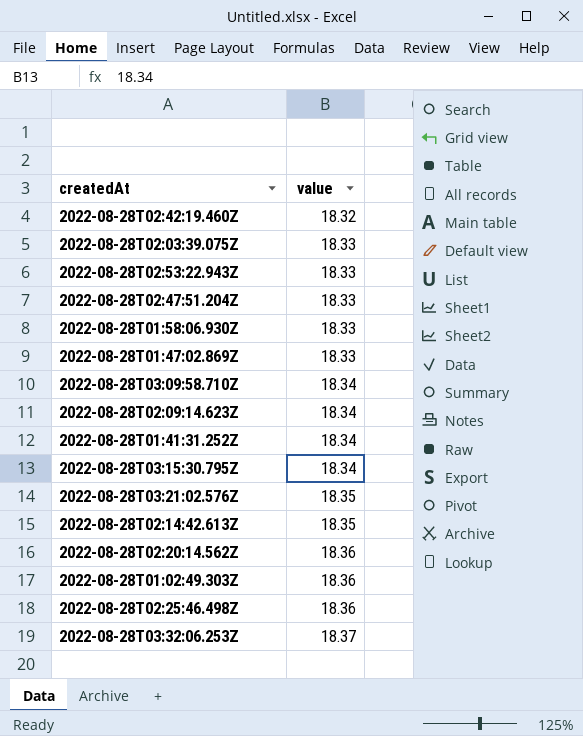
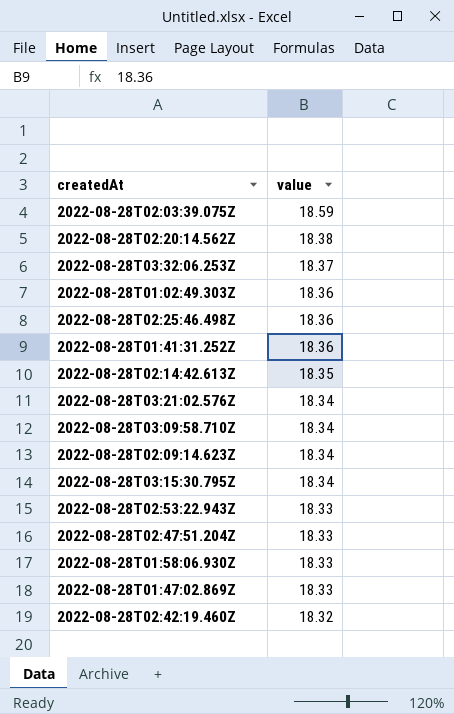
row order: value ascending -> value descending
2022-08-28T02:03:39.075Z | value: 18.33 -> 18.59
2022-08-28T02:20:14.562Z | value: 18.36 -> 18.38
2022-08-28T01:41:31.252Z | value: 18.34 -> 18.36
2022-08-28T03:21:02.576Z | value: 18.35 -> 18.34

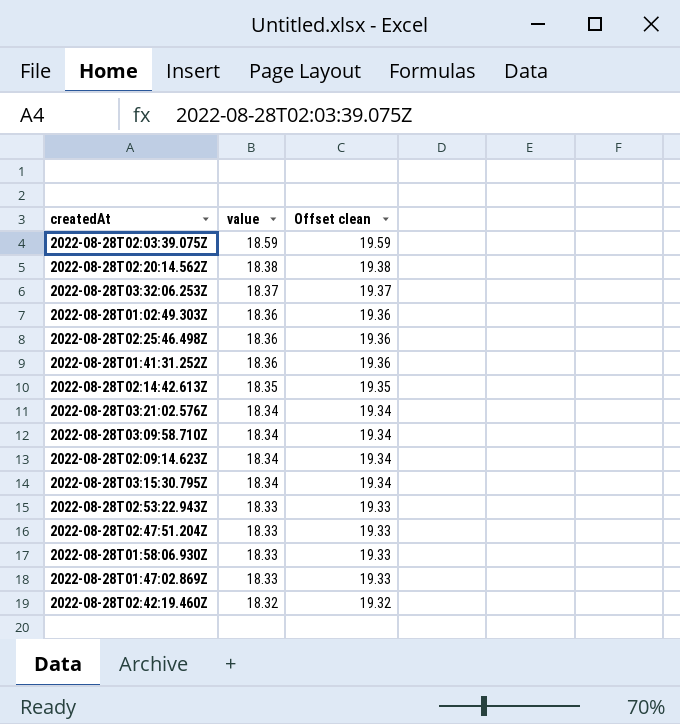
column Offset clean | formula: none -> [value] + 1

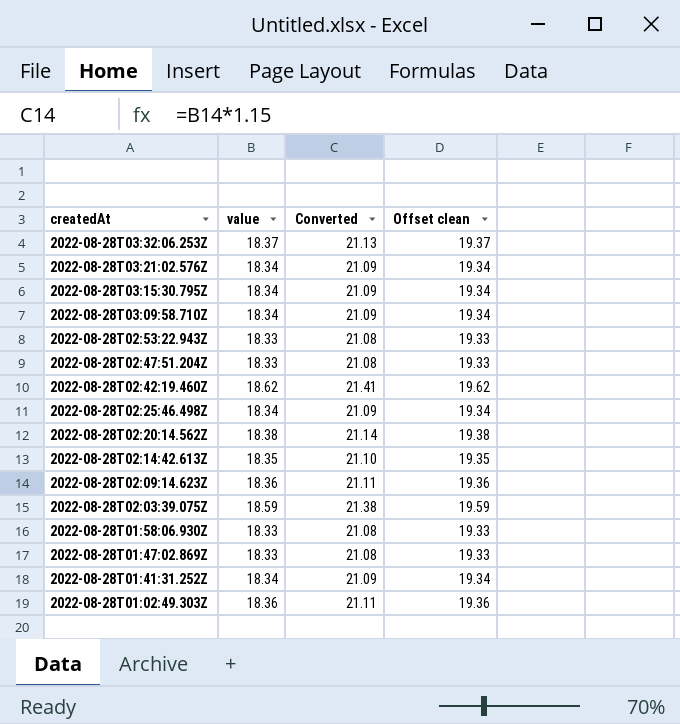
row order: value descending -> createdAt descending
column Converted | formula: none -> [value] * 1.15
2022-08-28T02:42:19.460Z | value: 18.32 -> 18.62
2022-08-28T02:42:19.460Z | Offset clean: 19.32 -> 19.62
2022-08-28T02:25:46.498Z | value: 18.36 -> 18.34
2022-08-28T02:25:46.498Z | Offset clean: 19.36 -> 19.34
2022-08-28T02:09:14.623Z | value: 18.34 -> 18.36
2022-08-28T02:09:14.623Z | Offset clean: 19.34 -> 19.36
2022-08-28T01:41:31.252Z | value: 18.36 -> 18.34
2022-08-28T01:41:31.252Z | Offset clean: 19.36 -> 19.34

